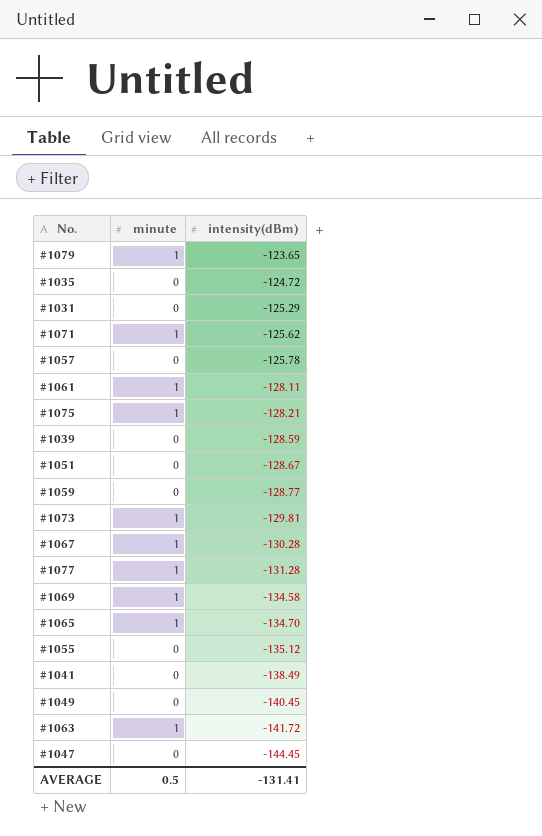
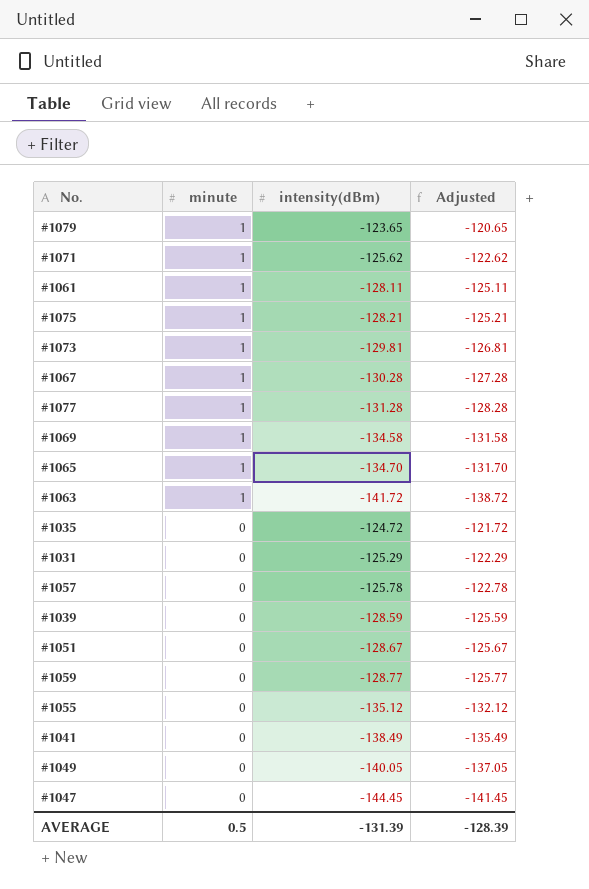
row order: intensity(dBm) descending -> minute descending
column Adjusted | formula: none -> [intensity(dBm)] + 3
#1049 | intensity(dBm): -140.45 -> -140.05
AVERAGE | intensity(dBm): -131.41 -> -131.39

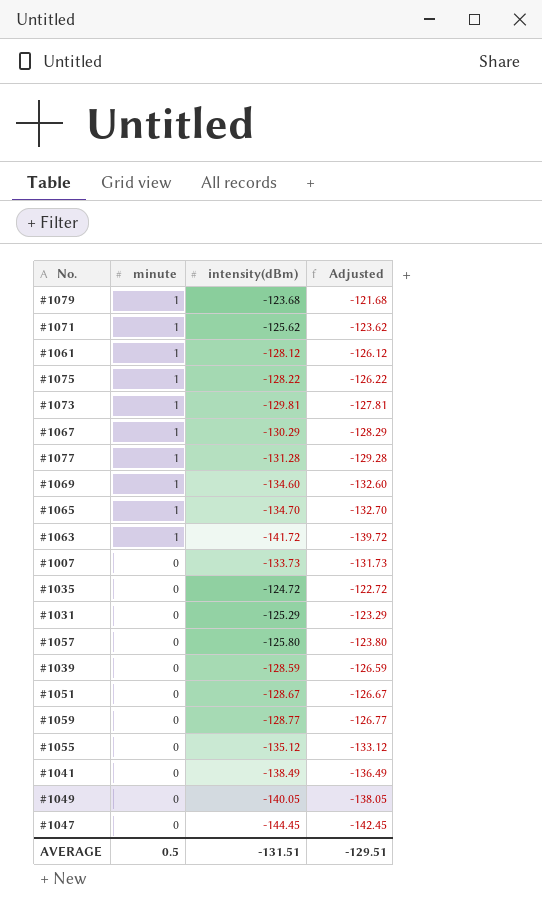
column Adjusted | formula: [intensity(dBm)] + 3 -> [intensity(dBm)] + 2
#1079 | intensity(dBm): -123.65 -> -123.68
#1061 | intensity(dBm): -128.11 -> -128.12
#1075 | intensity(dBm): -128.21 -> -128.22
#1067 | intensity(dBm): -130.28 -> -130.29
#1069 | intensity(dBm): -134.58 -> -134.60
row #1007: none -> 0 | -133.73 | -131.73
#1057 | intensity(dBm): -125.78 -> -125.80
AVERAGE | intensity(dBm): -131.39 -> -131.51
AVERAGE | Adjusted: -128.39 -> -129.51

